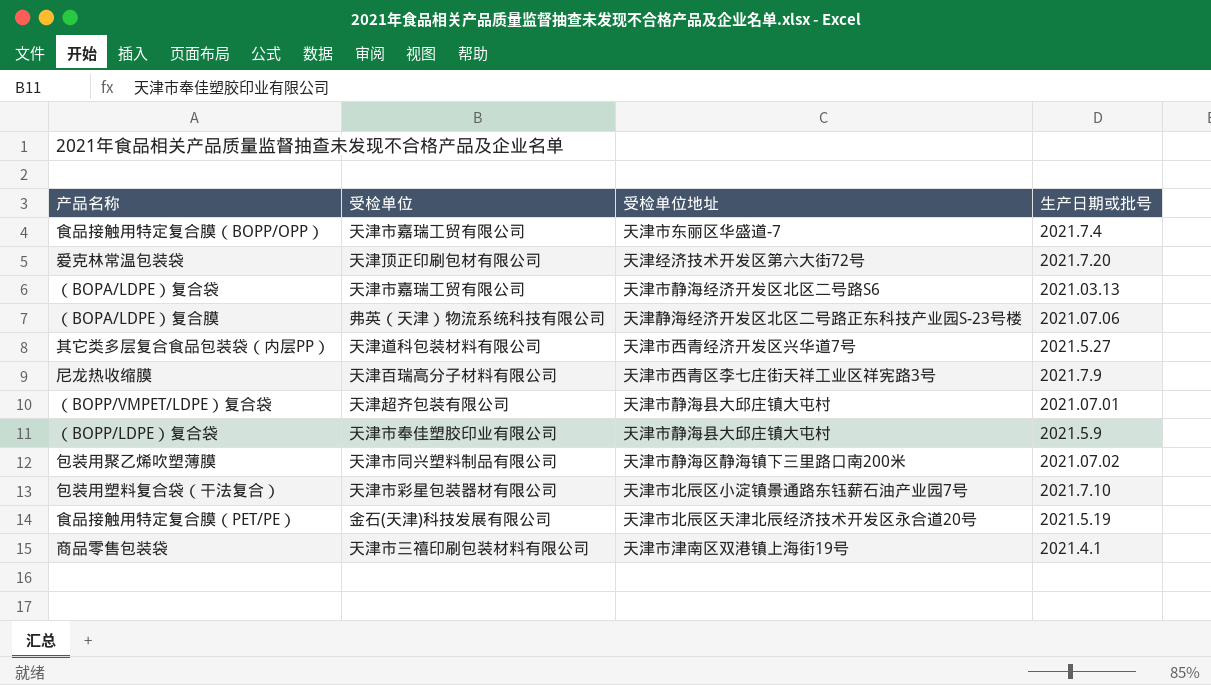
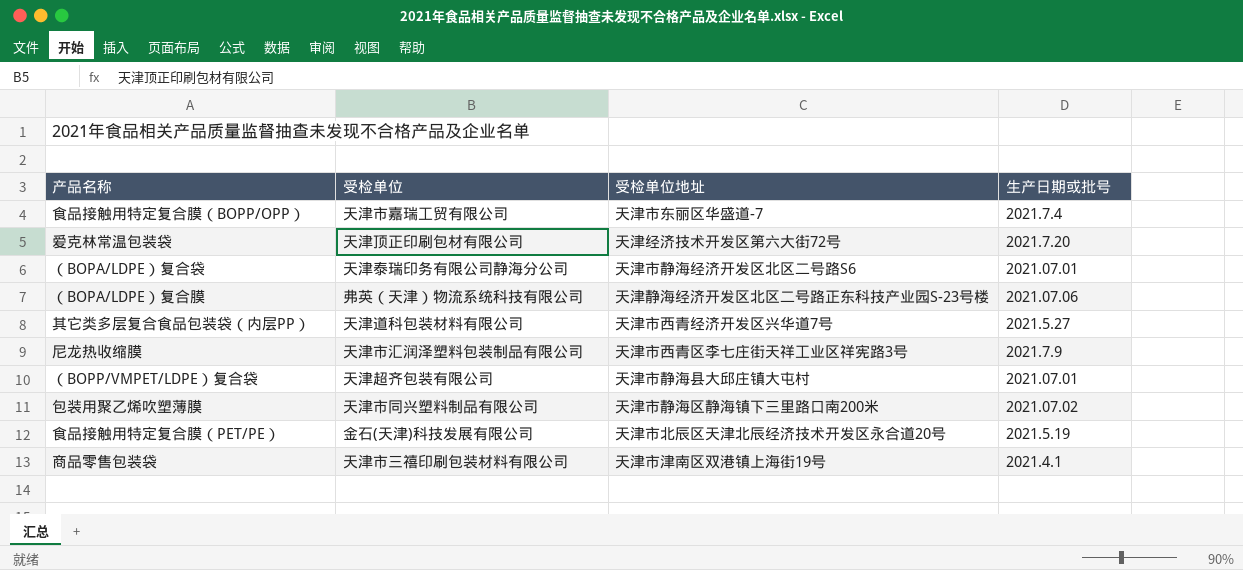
row （BOPP/LDPE）复合袋: 天津市奉佳塑胶印业有限公司 | 天津市静海县大邱庄镇大屯村 | 2021.5.9 -> none
row 包装用塑料复合袋（干法复合）: 天津市彩星包装器材有限公司 | 天津市北辰区小淀镇景通路东钰薪石油产业园7号 | 2021.7.10 -> none
（BOPA/LDPE）复合袋 | 受检单位: 天津市嘉瑞工贸有限公司 -> 天津泰瑞印务有限公司静海分公司
（BOPA/LDPE）复合袋 | 生产日期或批号: 2021.03.13 -> 2021.07.01
尼龙热收缩膜 | 受检单位: 天津百瑞高分子材料有限公司 -> 天津市汇润泽塑料包装制品有限公司

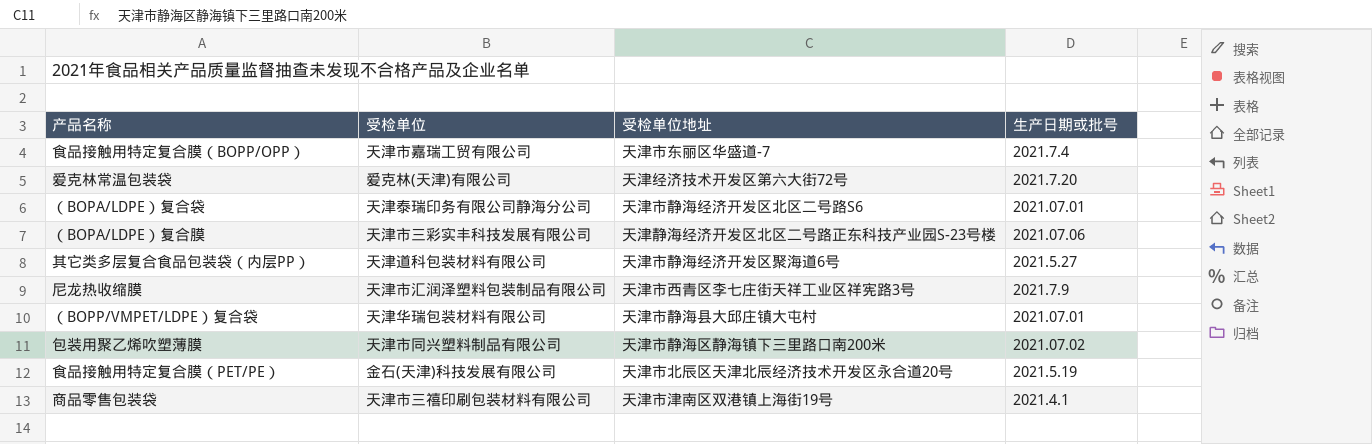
爱克林常温包装袋 | 受检单位: 天津顶正印刷包材有限公司 -> 爱克林(天津)有限公司
（BOPA/LDPE）复合膜 | 受检单位: 弗英（天津）物流系统科技有限公司 -> 天津市三彩实丰科技发展有限公司
其它类多层复合食品包装袋（内层PP） | 受检单位地址: 天津市西青经济开发区兴华道7号 -> 天津市静海经济开发区聚海道6号
（BOPP/VMPET/LDPE）复合袋 | 受检单位: 天津超齐包装有限公司 -> 天津华瑞包装材料有限公司

